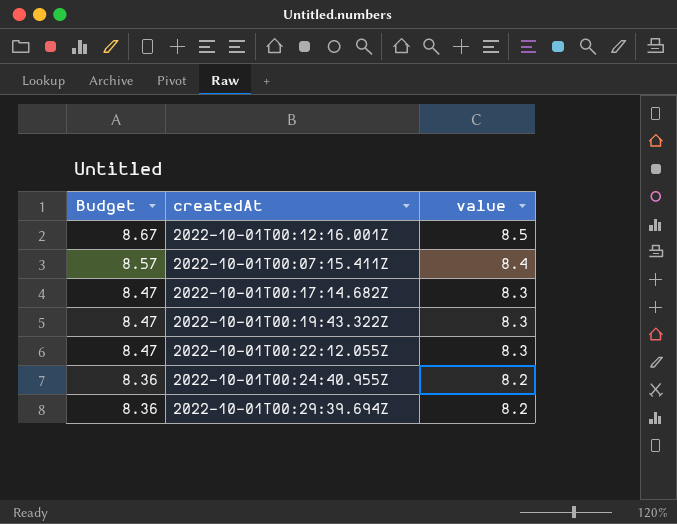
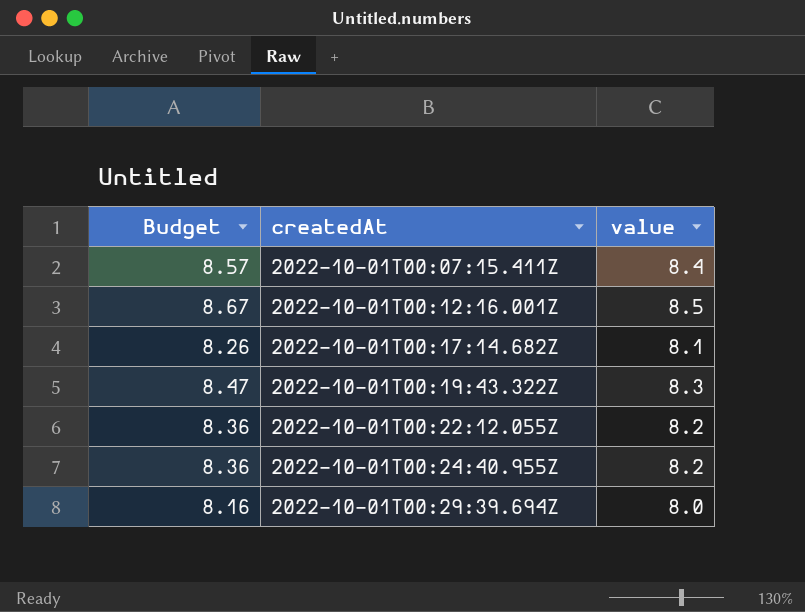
row order: Budget descending -> createdAt ascending
2022-10-01T00:17:14.682Z | Budget: 8.47 -> 8.26
2022-10-01T00:17:14.682Z | value: 8.3 -> 8.1
2022-10-01T00:22:12.055Z | Budget: 8.47 -> 8.36
2022-10-01T00:22:12.055Z | value: 8.3 -> 8.2
2022-10-01T00:29:39.694Z | Budget: 8.36 -> 8.16
2022-10-01T00:29:39.694Z | value: 8.2 -> 8.0

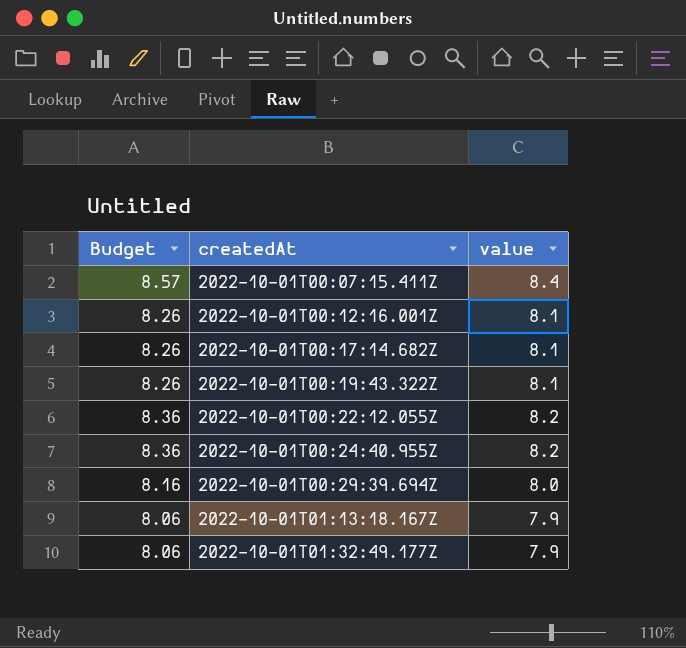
2022-10-01T00:12:16.001Z | Budget: 8.67 -> 8.26
2022-10-01T00:12:16.001Z | value: 8.5 -> 8.1
2022-10-01T00:19:43.322Z | Budget: 8.47 -> 8.26
2022-10-01T00:19:43.322Z | value: 8.3 -> 8.1
row 2022-10-01T01:13:18.167Z: none -> 8.06 | 7.9
row 2022-10-01T01:32:49.177Z: none -> 8.06 | 7.9

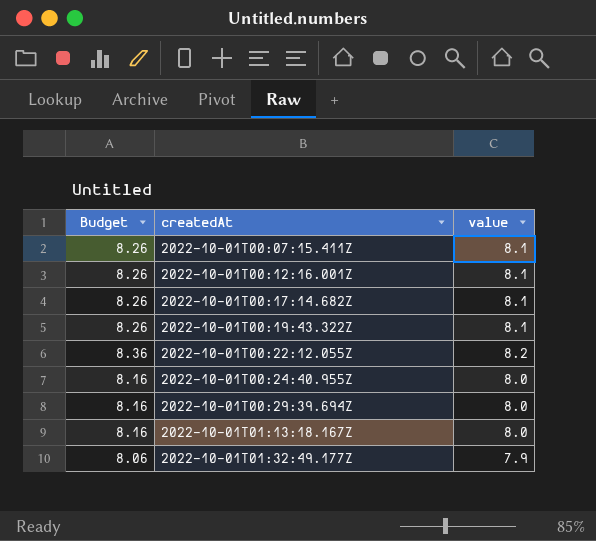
2022-10-01T00:07:15.411Z | Budget: 8.57 -> 8.26
2022-10-01T00:07:15.411Z | value: 8.4 -> 8.1
2022-10-01T00:24:40.955Z | Budget: 8.36 -> 8.16
2022-10-01T00:24:40.955Z | value: 8.2 -> 8.0
2022-10-01T01:13:18.167Z | Budget: 8.06 -> 8.16
2022-10-01T01:13:18.167Z | value: 7.9 -> 8.0

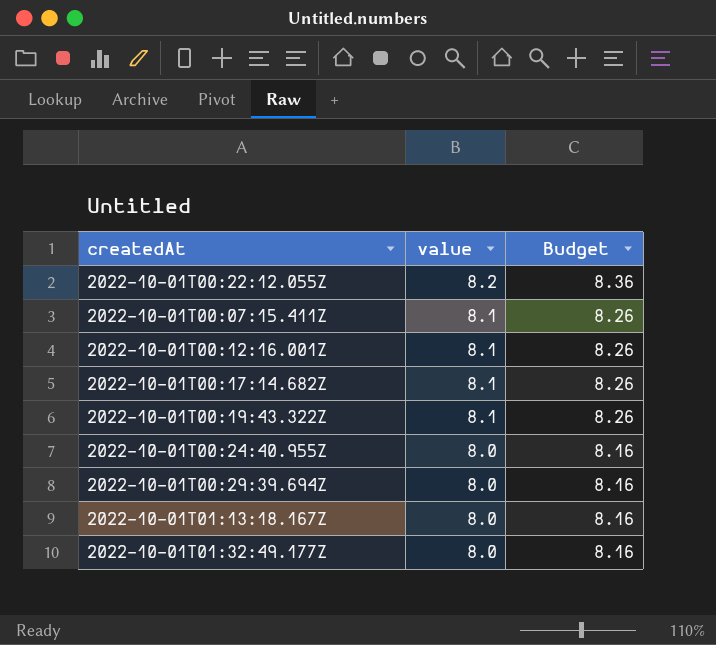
row order: createdAt ascending -> value descending
column Budget | position: 1 -> 3
2022-10-01T01:32:49.177Z | value: 7.9 -> 8.0
2022-10-01T01:32:49.177Z | Budget: 8.06 -> 8.16

